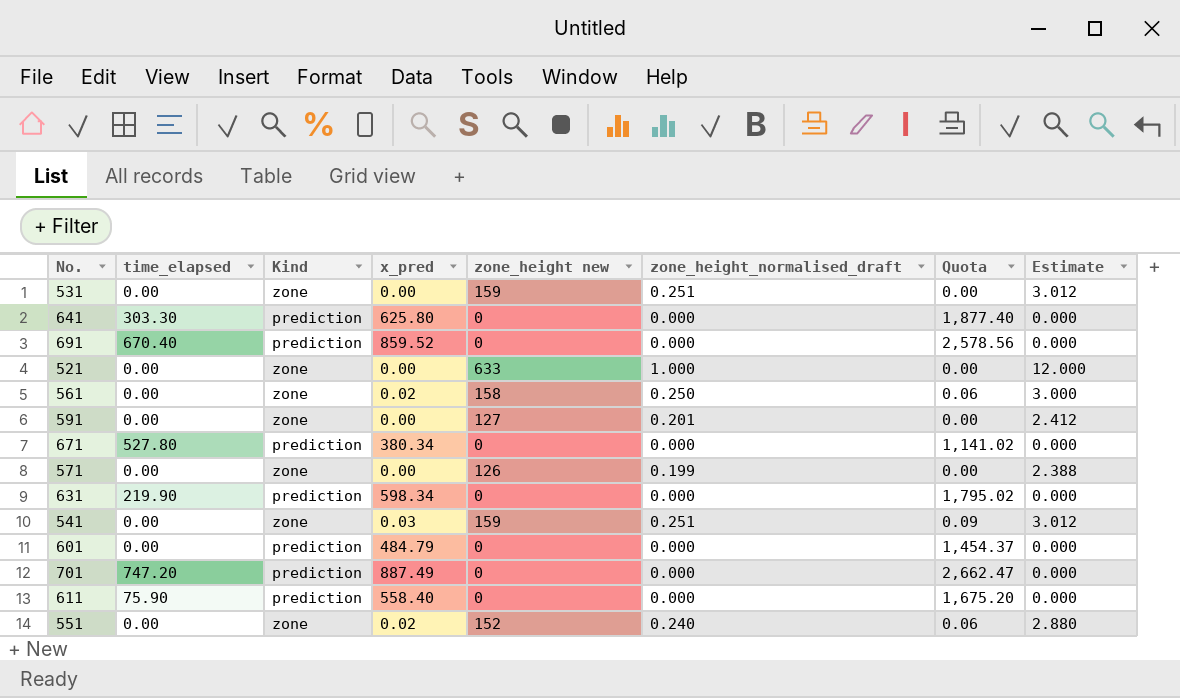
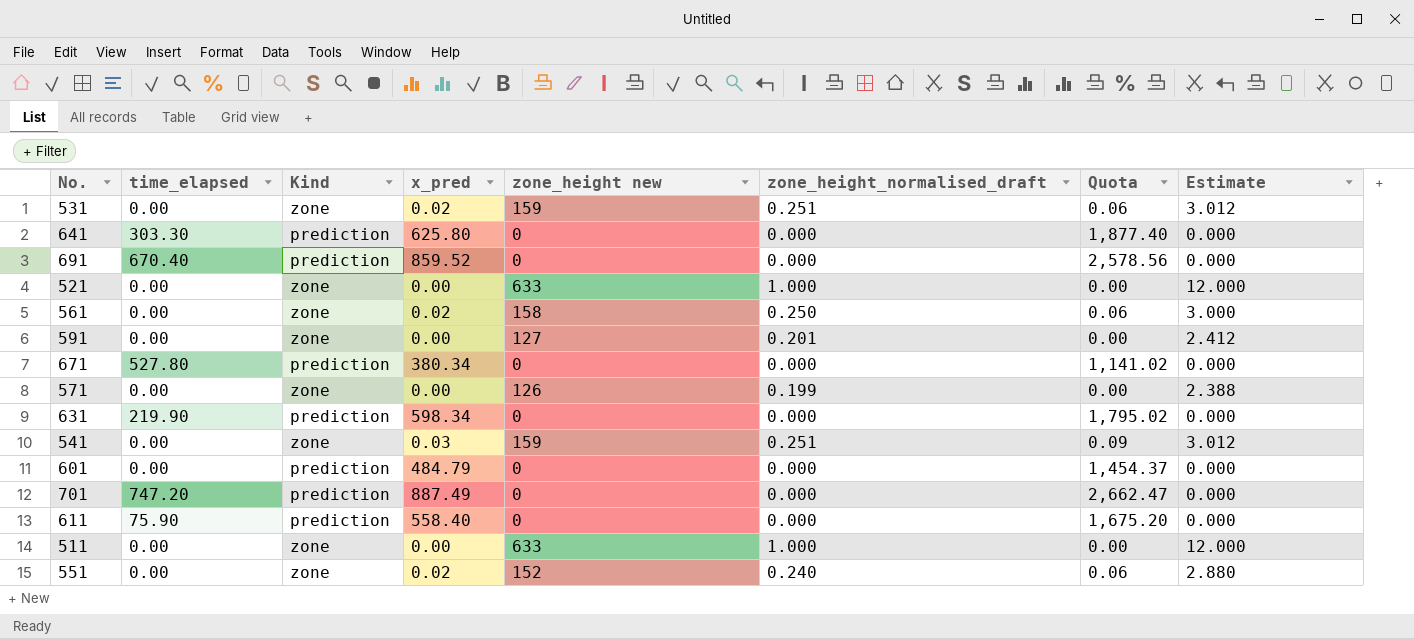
531 | x_pred: 0.00 -> 0.02
531 | Quota: 0.00 -> 0.06
row 511: none -> 0.00 | zone | 0.00 | 633 | 1.000 | 0.00 | 12.000

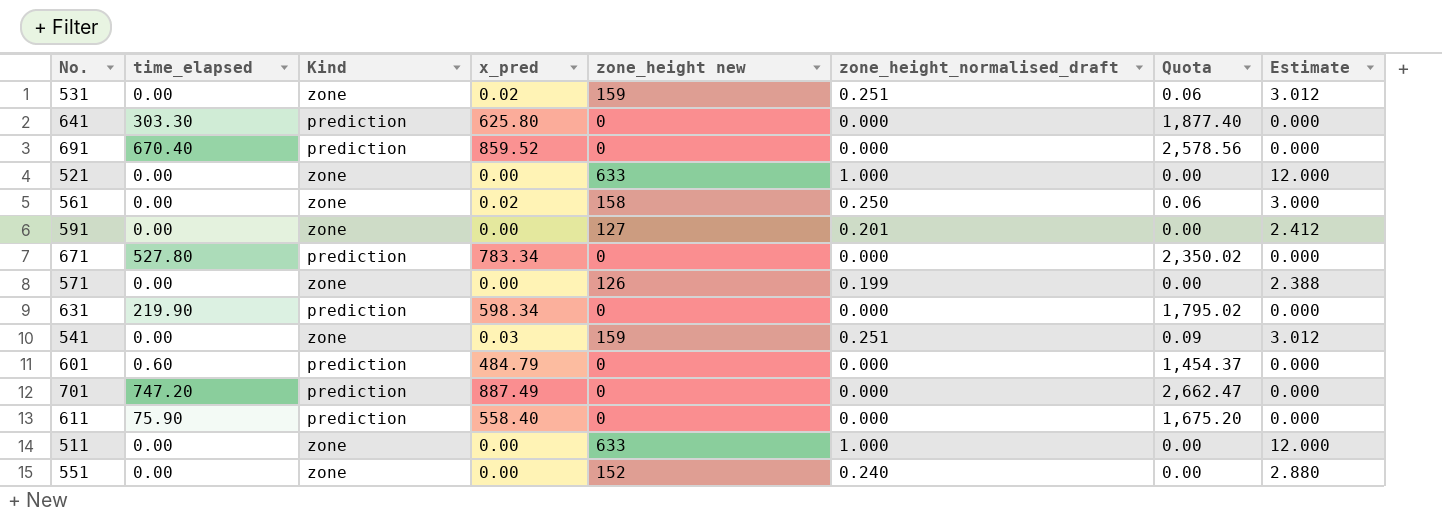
671 | x_pred: 380.34 -> 783.34
671 | Quota: 1,141.02 -> 2,350.02
601 | time_elapsed: 0.00 -> 0.60
551 | x_pred: 0.02 -> 0.00
551 | Quota: 0.06 -> 0.00

